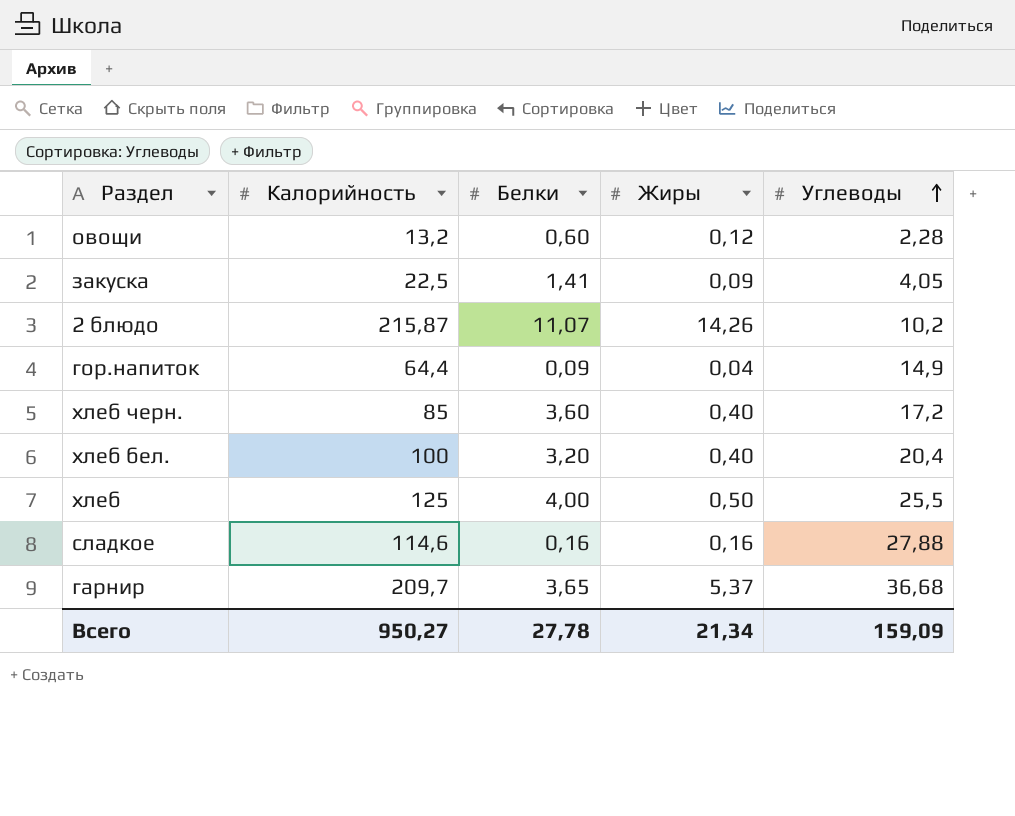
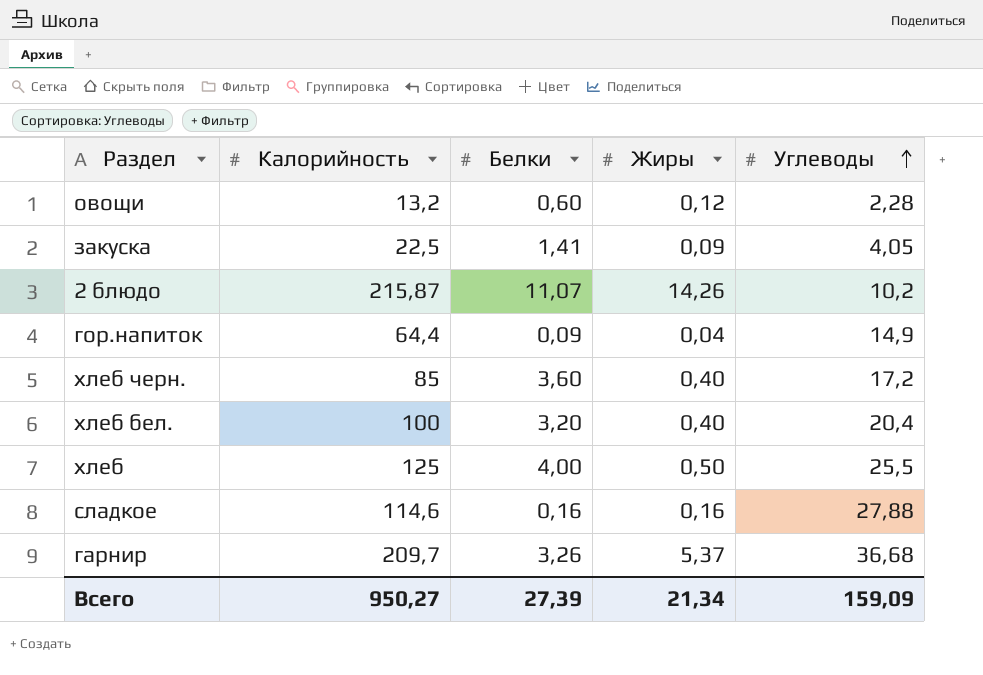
гарнир | Белки: 3,65 -> 3,26
Всего | Белки: 27,78 -> 27,39

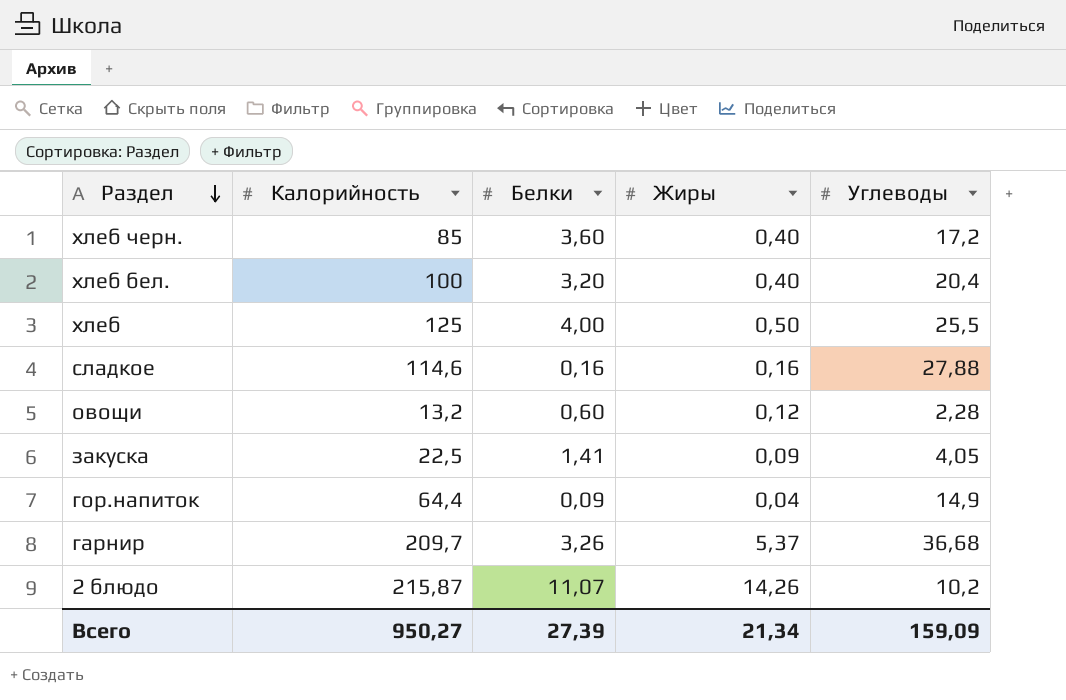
row order: Углеводы ascending -> Раздел descending

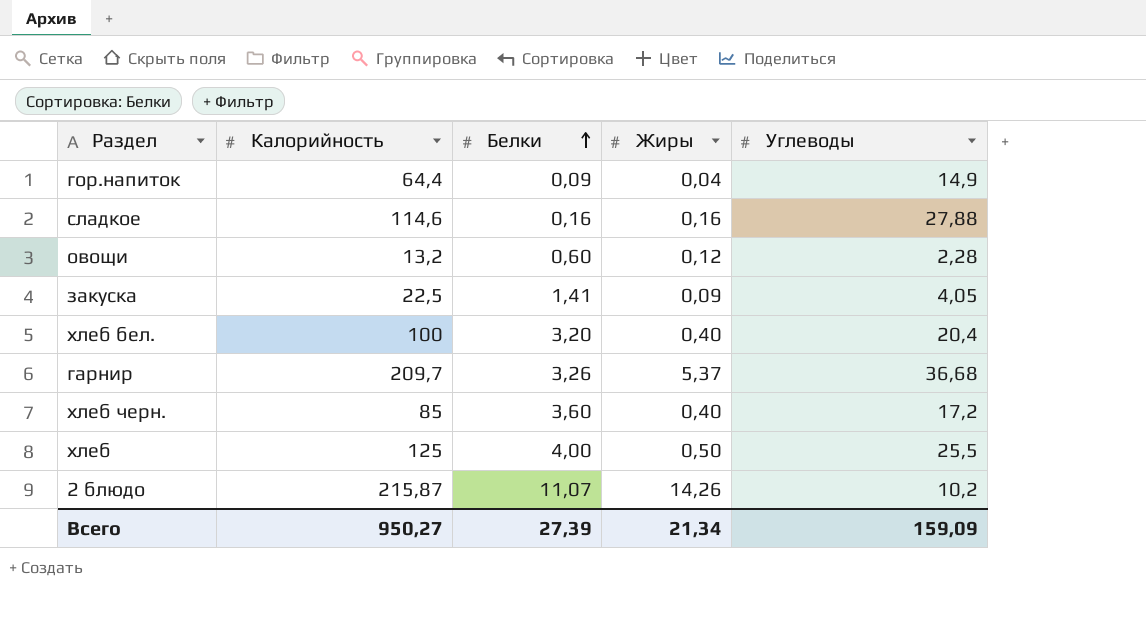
row order: Раздел descending -> Белки ascending

